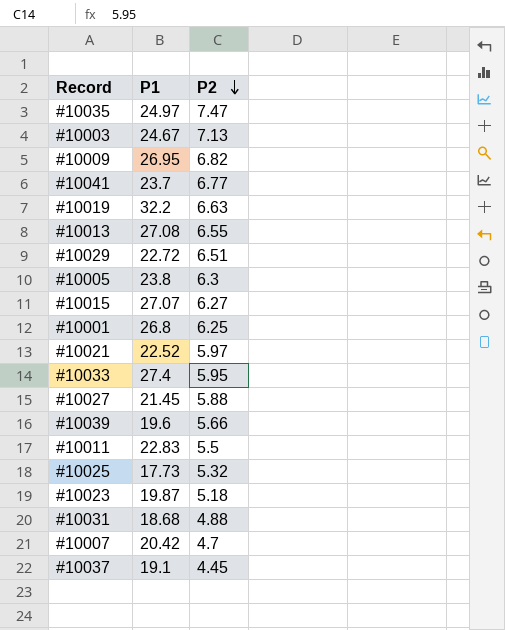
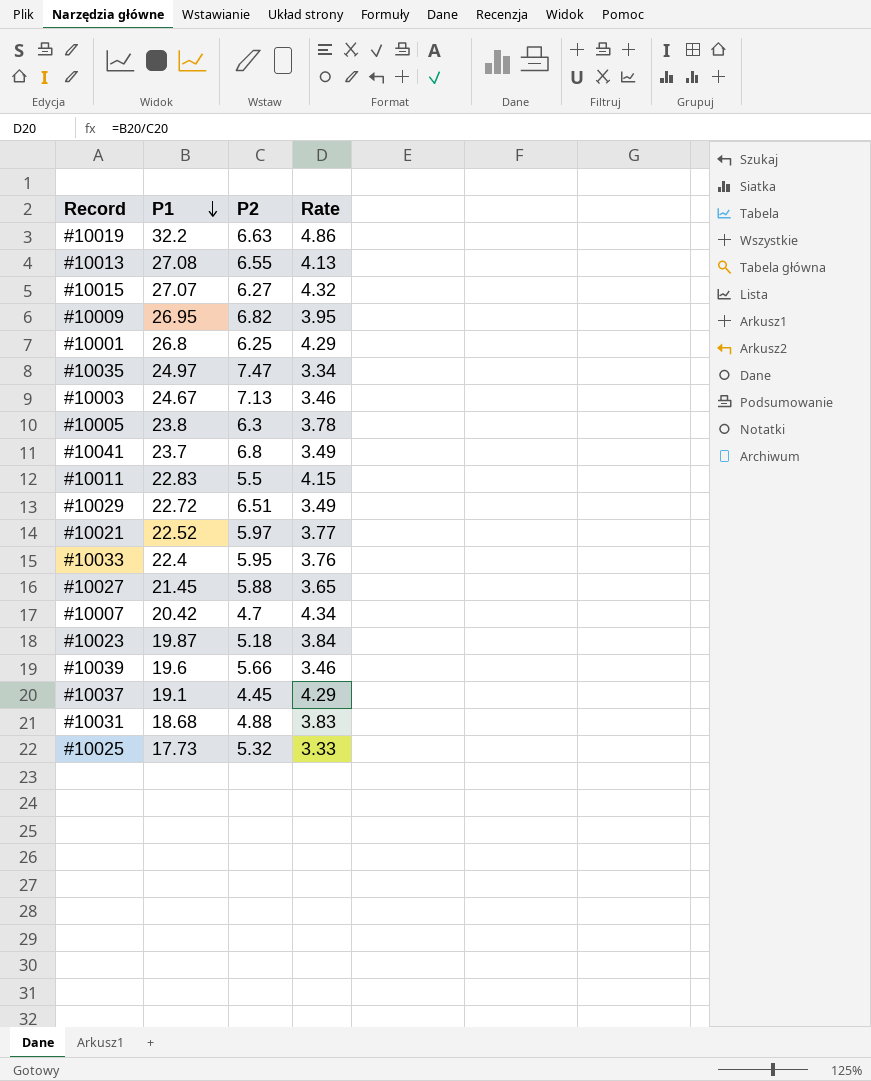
row order: P2 descending -> P1 descending
column Rate | formula: none -> [P1] / [P2]
#10041 | P2: 6.77 -> 6.8
#10033 | P1: 27.4 -> 22.4

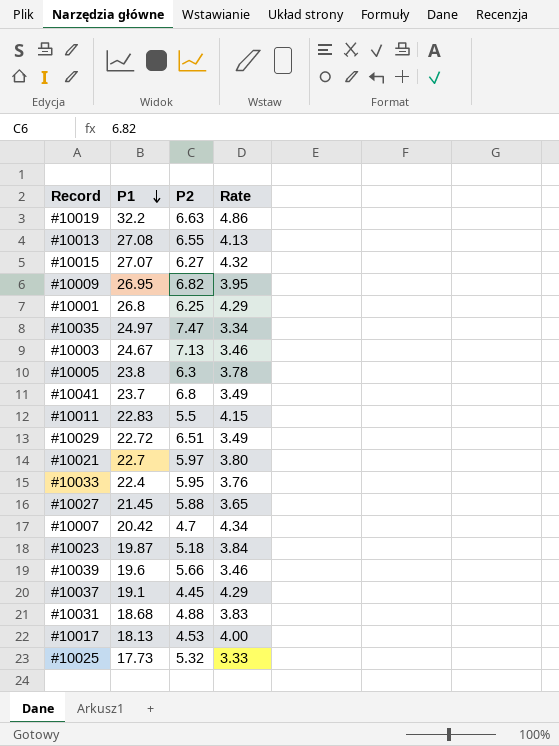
#10021 | P1: 22.52 -> 22.7
#10021 | Rate: 3.77 -> 3.80
row #10017: none -> 18.13 | 4.53 | 4.00

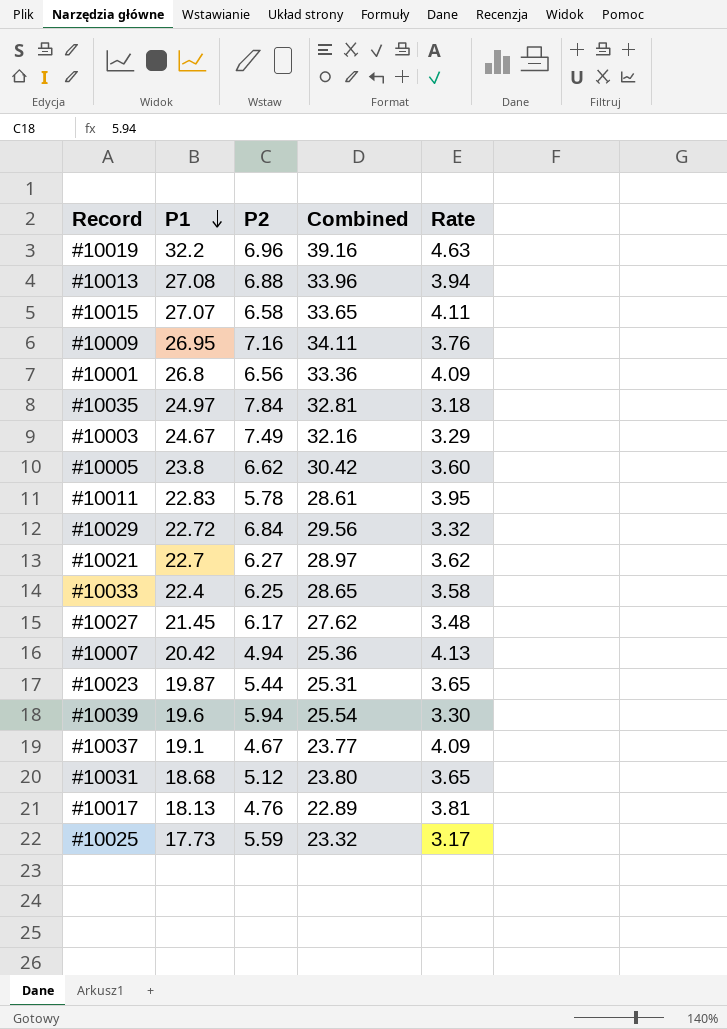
column Combined | formula: none -> [P1] + [P2]
row #10041: 23.7 | 6.8 | 3.49 -> none
#10019 | P2: 6.63 -> 6.96
#10019 | Rate: 4.86 -> 4.63
#10013 | P2: 6.55 -> 6.88
#10013 | Rate: 4.13 -> 3.94
#10015 | P2: 6.27 -> 6.58
#10015 | Rate: 4.32 -> 4.11
#10009 | P2: 6.82 -> 7.16
#10009 | Rate: 3.95 -> 3.76
#10001 | P2: 6.25 -> 6.56
#10001 | Rate: 4.29 -> 4.09
#10035 | P2: 7.47 -> 7.84
#10035 | Rate: 3.34 -> 3.18
#10003 | P2: 7.13 -> 7.49
#10003 | Rate: 3.46 -> 3.29
#10005 | P2: 6.3 -> 6.62
#10005 | Rate: 3.78 -> 3.60
#10011 | P2: 5.5 -> 5.78
#10011 | Rate: 4.15 -> 3.95
#10029 | P2: 6.51 -> 6.84
#10029 | Rate: 3.49 -> 3.32
#10021 | P2: 5.97 -> 6.27
#10021 | Rate: 3.80 -> 3.62
#10033 | P2: 5.95 -> 6.25
#10033 | Rate: 3.76 -> 3.58
#10027 | P2: 5.88 -> 6.17
#10027 | Rate: 3.65 -> 3.48
#10007 | P2: 4.7 -> 4.94
#10007 | Rate: 4.34 -> 4.13
#10023 | P2: 5.18 -> 5.44
#10023 | Rate: 3.84 -> 3.65
#10039 | P2: 5.66 -> 5.94
#10039 | Rate: 3.46 -> 3.30
#10037 | P2: 4.45 -> 4.67
#10037 | Rate: 4.29 -> 4.09
#10031 | P2: 4.88 -> 5.12
#10031 | Rate: 3.83 -> 3.65
#10017 | P2: 4.53 -> 4.76
#10017 | Rate: 4.00 -> 3.81
#10025 | P2: 5.32 -> 5.59
#10025 | Rate: 3.33 -> 3.17

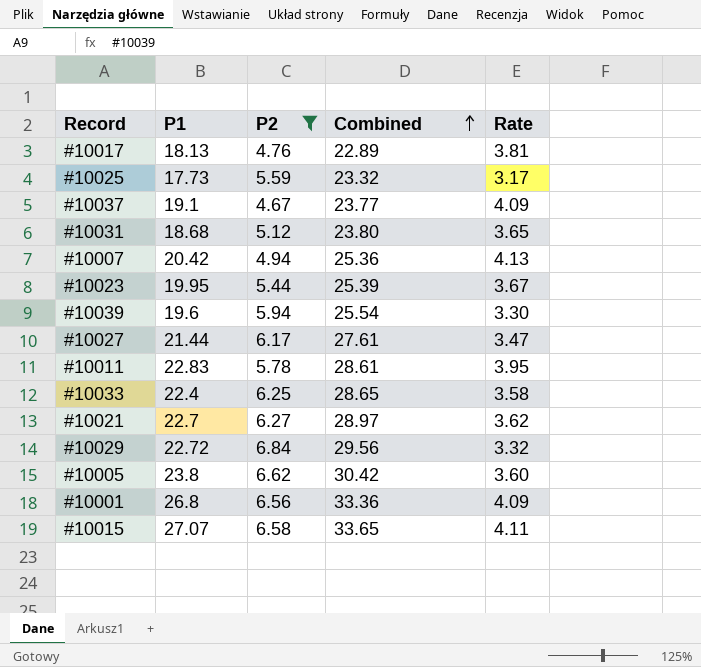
filter: none -> P2 <= 6.84
row order: P1 descending -> Combined ascending
#10023 | P1: 19.87 -> 19.95
#10023 | Combined: 25.31 -> 25.39
#10023 | Rate: 3.65 -> 3.67
#10027 | P1: 21.45 -> 21.44
#10027 | Combined: 27.62 -> 27.61
#10027 | Rate: 3.48 -> 3.47

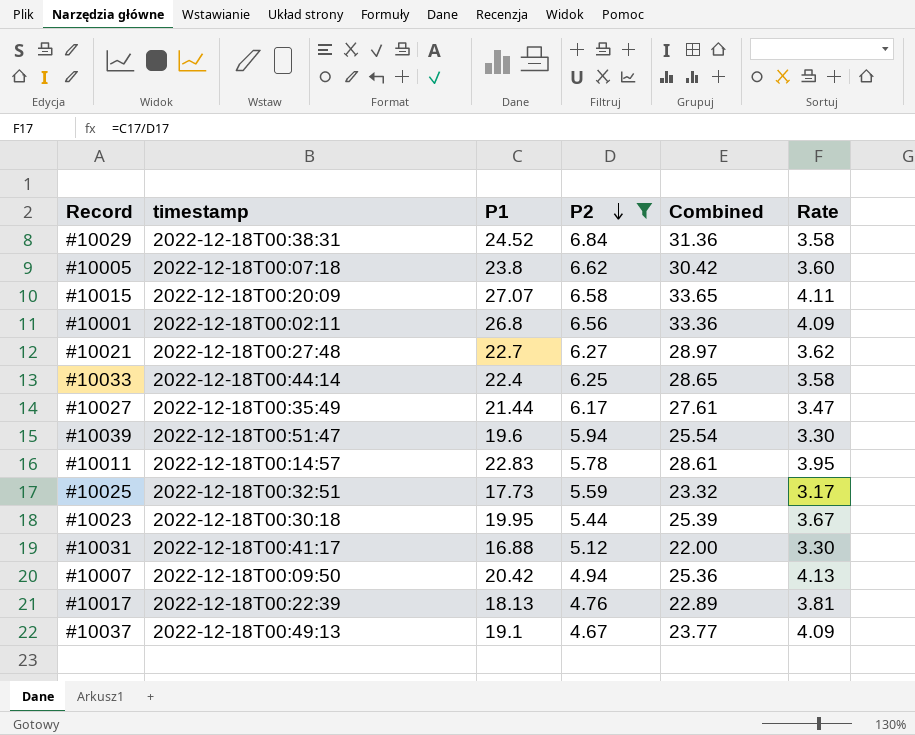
row order: Combined ascending -> P2 descending
column timestamp | position: none -> 2
#10029 | P1: 22.72 -> 24.52
#10029 | Combined: 29.56 -> 31.36
#10029 | Rate: 3.32 -> 3.58
#10031 | P1: 18.68 -> 16.88
#10031 | Combined: 23.80 -> 22.00
#10031 | Rate: 3.65 -> 3.30

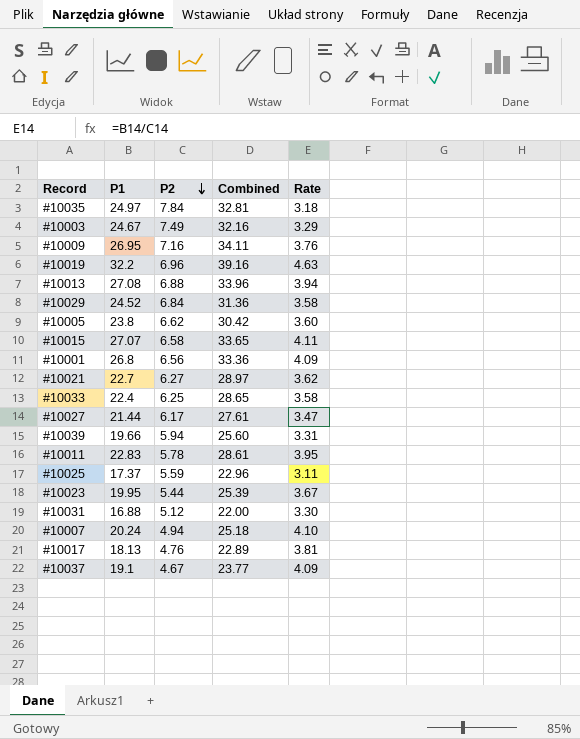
filter: P2 <= 6.84 -> none
column timestamp | position: 2 -> none
#10039 | P1: 19.6 -> 19.66
#10039 | Combined: 25.54 -> 25.60
#10039 | Rate: 3.30 -> 3.31
#10025 | P1: 17.73 -> 17.37
#10025 | Combined: 23.32 -> 22.96
#10025 | Rate: 3.17 -> 3.11
#10007 | P1: 20.42 -> 20.24
#10007 | Combined: 25.36 -> 25.18
#10007 | Rate: 4.13 -> 4.10

